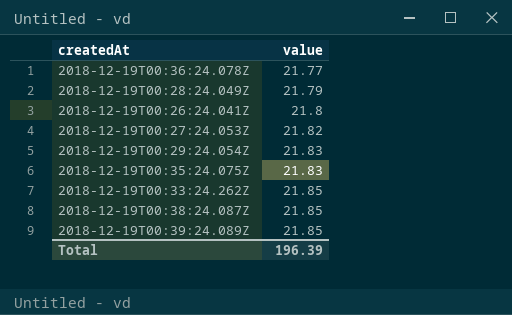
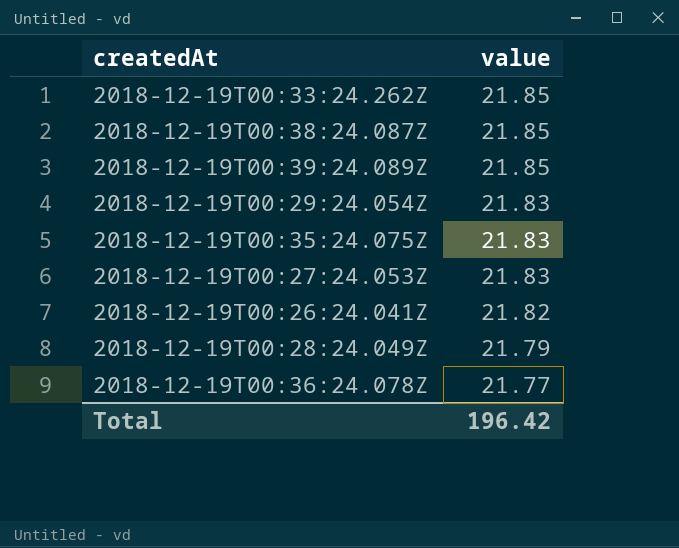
row order: value ascending -> value descending
2018-12-19T00:27:24.053Z | value: 21.82 -> 21.83
2018-12-19T00:26:24.041Z | value: 21.8 -> 21.82
Total | value: 196.39 -> 196.42

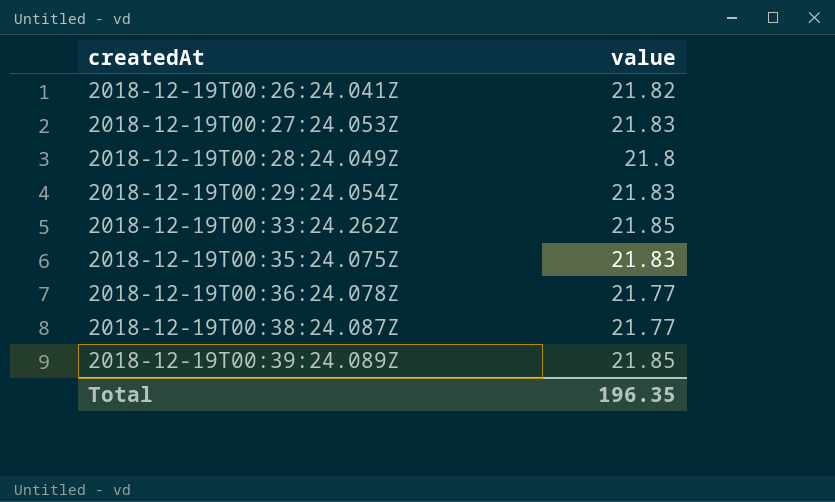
row order: value descending -> createdAt ascending
2018-12-19T00:28:24.049Z | value: 21.79 -> 21.8
2018-12-19T00:38:24.087Z | value: 21.85 -> 21.77
Total | value: 196.42 -> 196.35

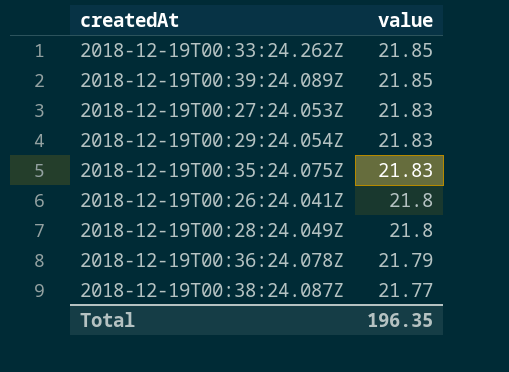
row order: createdAt ascending -> value descending
2018-12-19T00:26:24.041Z | value: 21.82 -> 21.8
2018-12-19T00:36:24.078Z | value: 21.77 -> 21.79

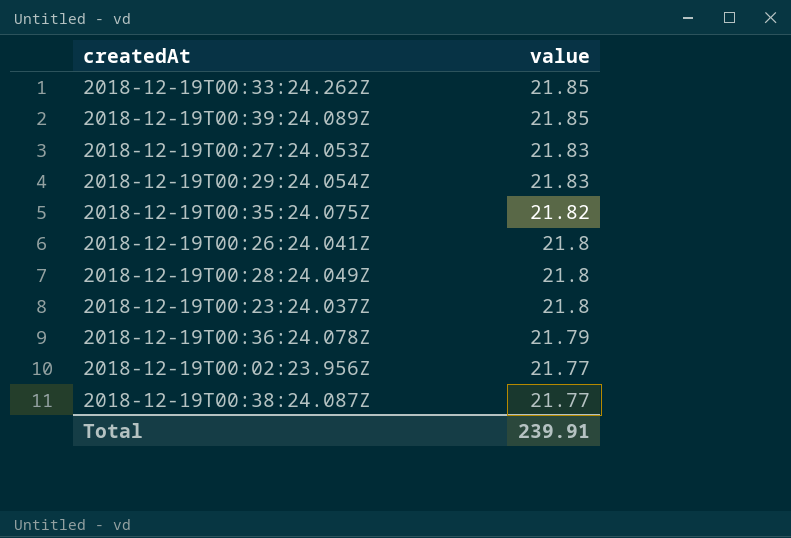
2018-12-19T00:35:24.075Z | value: 21.83 -> 21.82
row 2018-12-19T00:23:24.037Z: none -> 21.8
row 2018-12-19T00:02:23.956Z: none -> 21.77
Total | value: 196.35 -> 239.91

